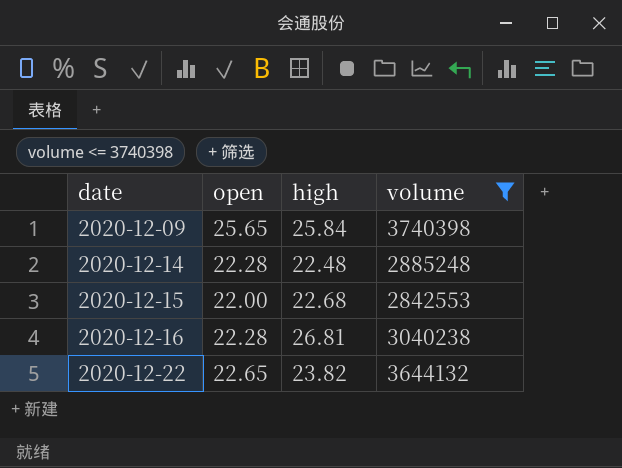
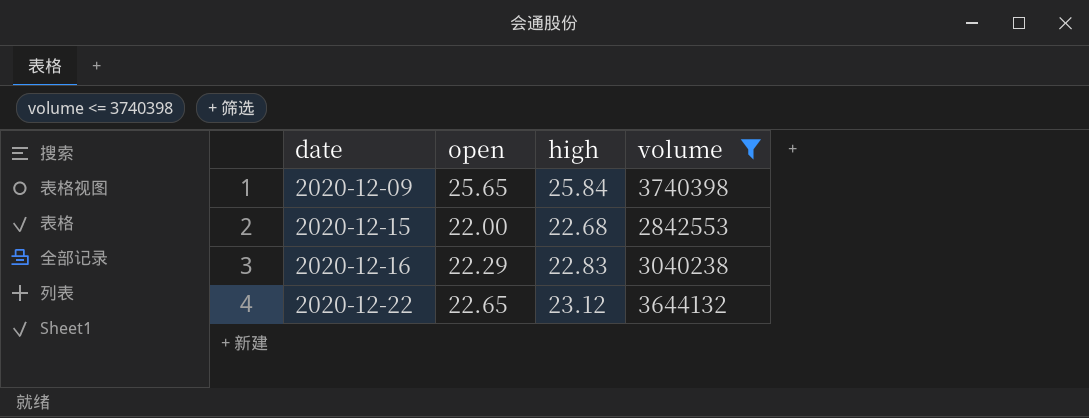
row 2020-12-14: 22.28 | 22.48 | 2885248 -> none
2020-12-16 | open: 22.28 -> 22.29
2020-12-16 | high: 26.81 -> 22.83
2020-12-22 | high: 23.82 -> 23.12

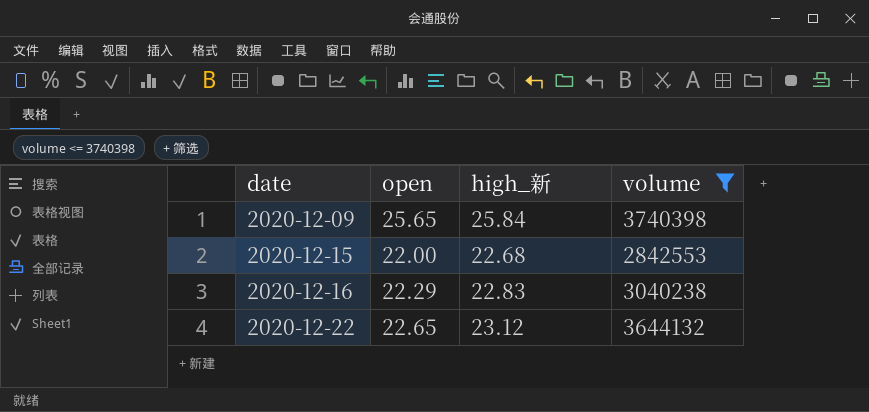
column name: high -> high_新

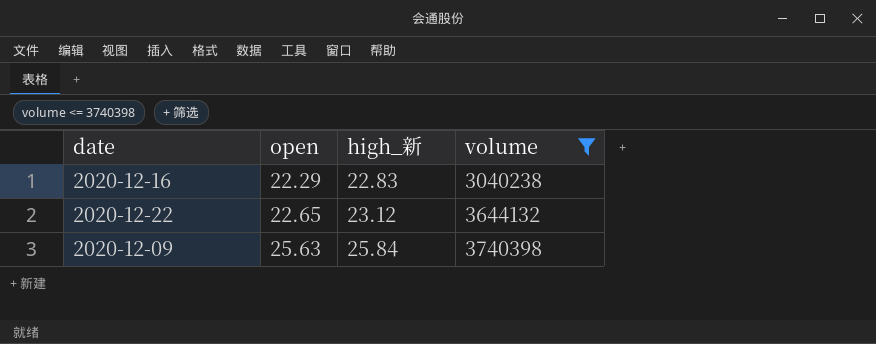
row order: date ascending -> open ascending
row 2020-12-15: 22.00 | 22.68 | 2842553 -> none
2020-12-09 | open: 25.65 -> 25.63

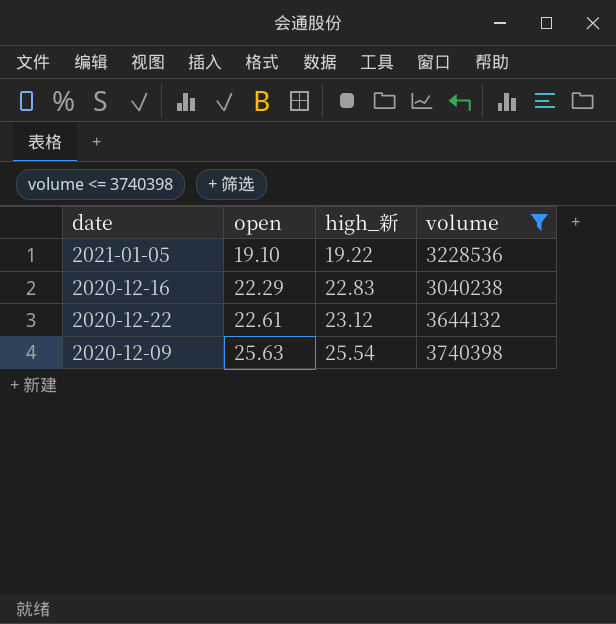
row 2021-01-05: none -> 19.10 | 19.22 | 3228536
2020-12-22 | open: 22.65 -> 22.61
2020-12-09 | high_新: 25.84 -> 25.54

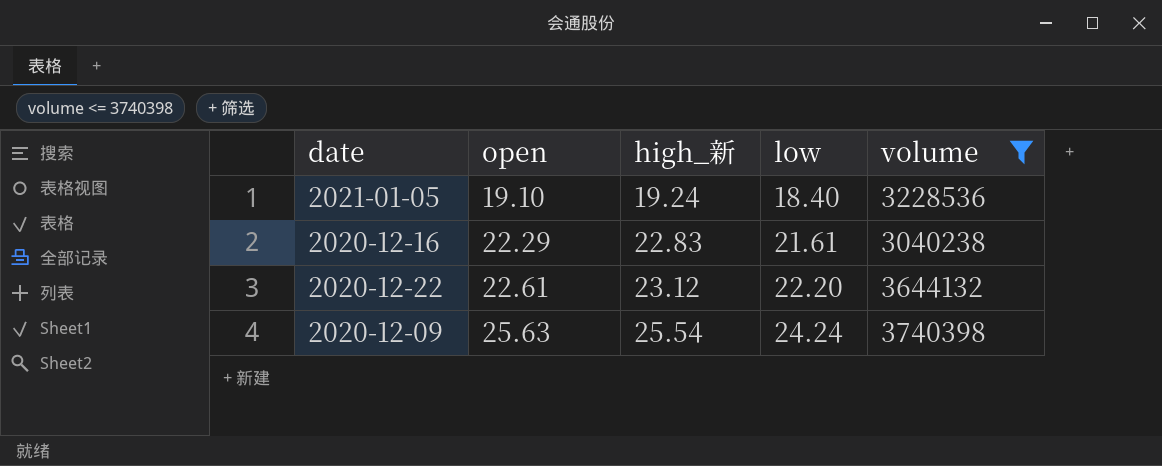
column low | position: none -> 4
2021-01-05 | high_新: 19.22 -> 19.24

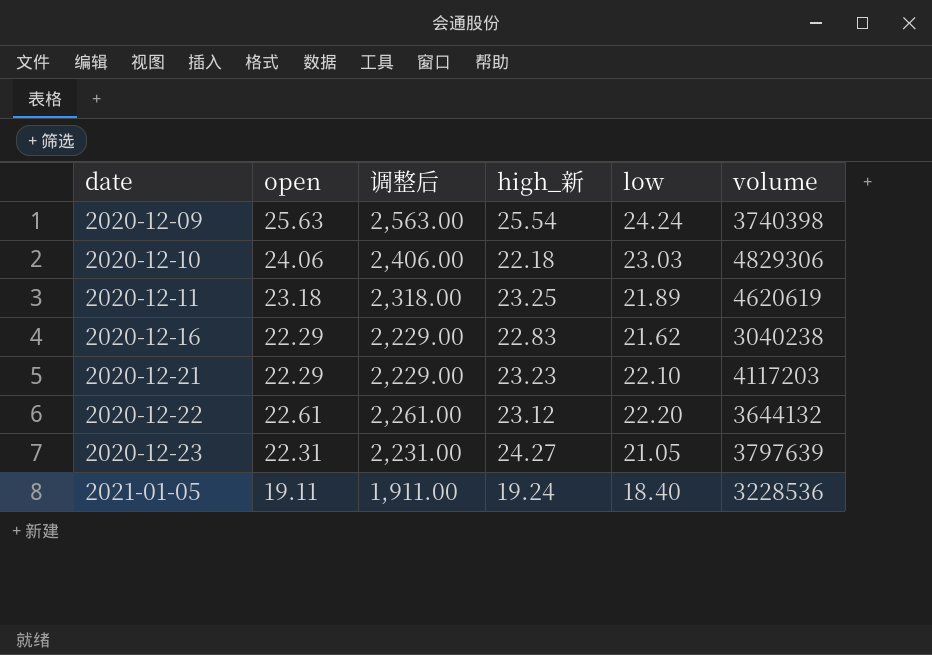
filter: volume <= 3740398 -> none
row order: open ascending -> date ascending
column 调整后 | formula: none -> [open] * 100
2020-12-16 | low: 21.61 -> 21.62
2021-01-05 | open: 19.10 -> 19.11

